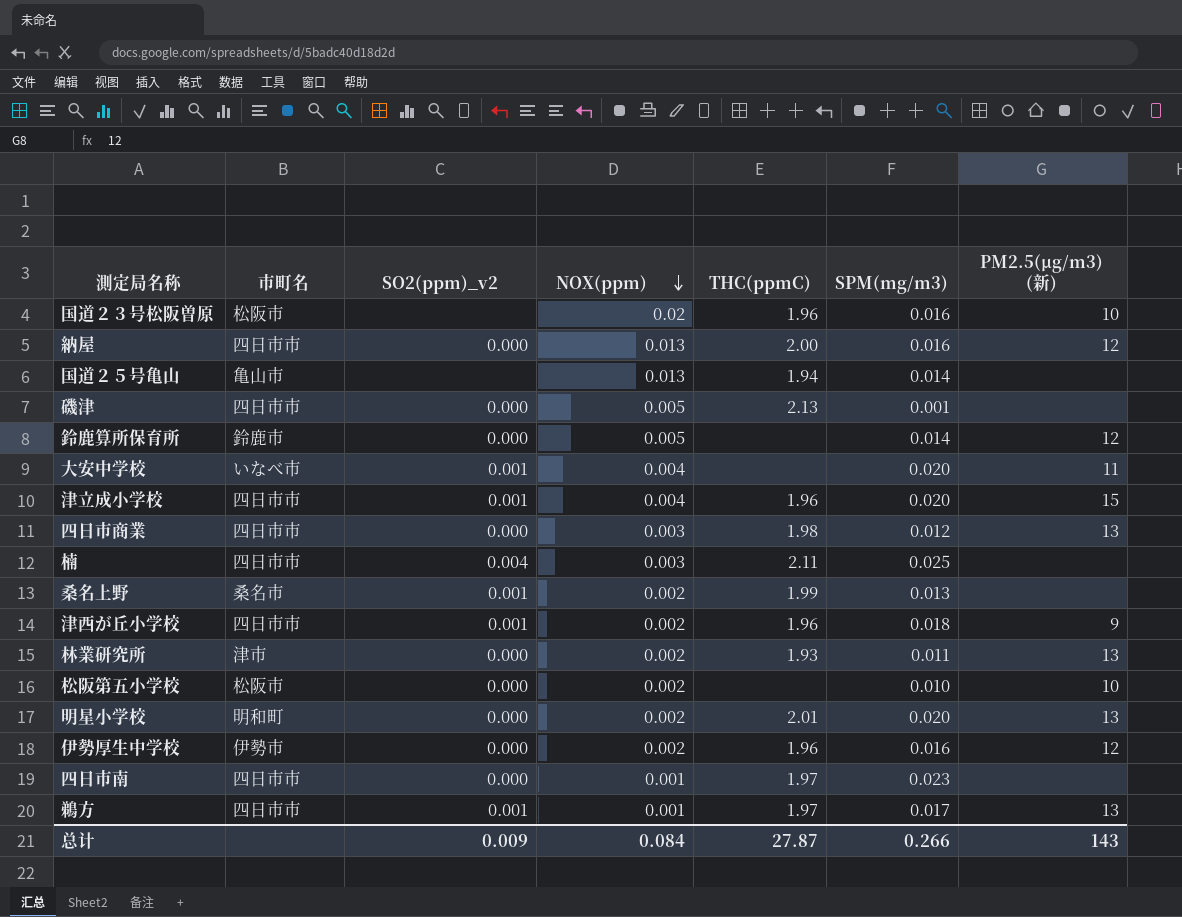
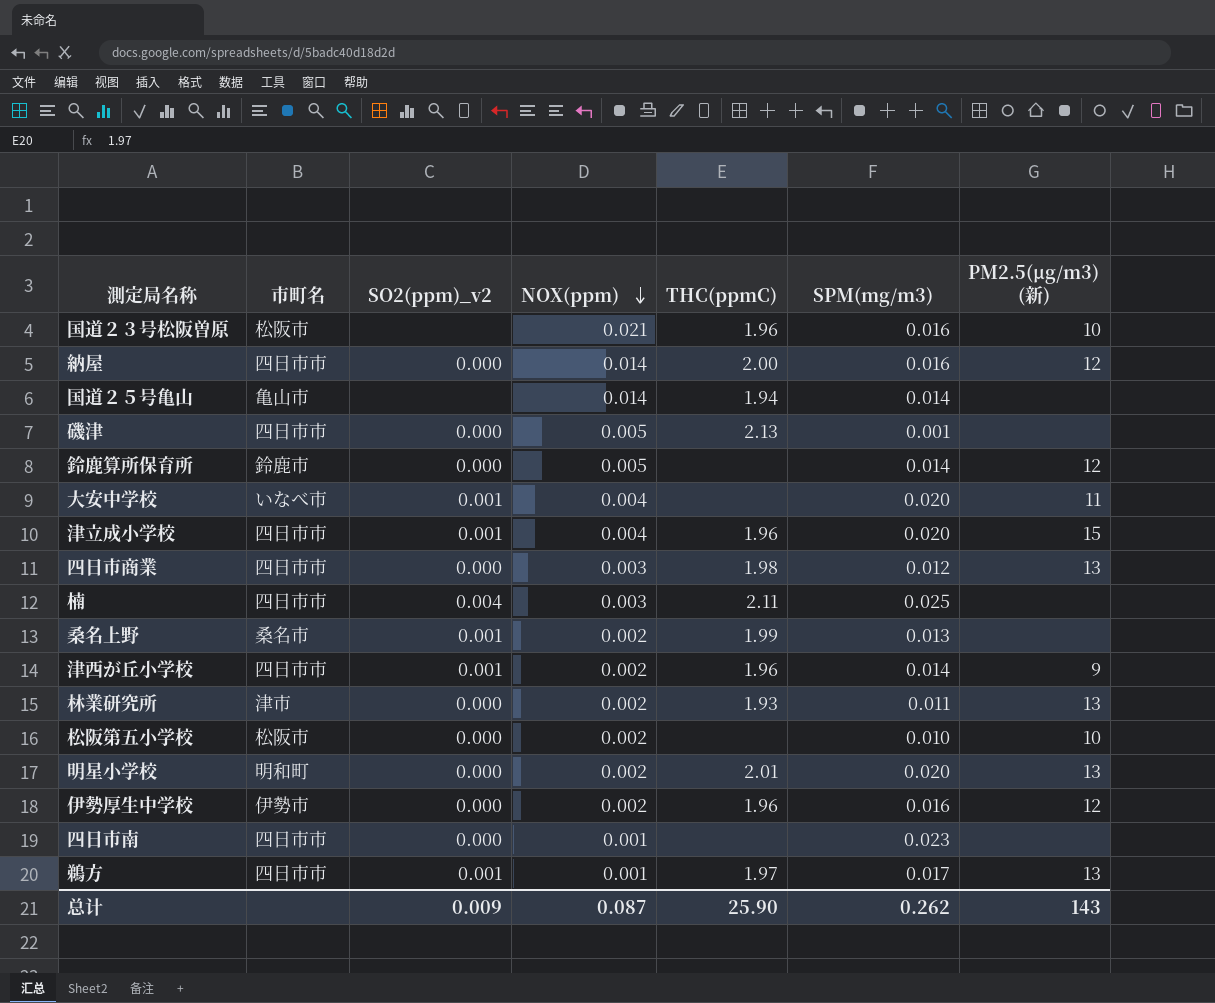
国道２３号松阪曽原 | NOX(ppm): 0.02 -> 0.021
納屋 | NOX(ppm): 0.013 -> 0.014
国道２５号亀山 | NOX(ppm): 0.013 -> 0.014
津西が丘小学校 | SPM(mg/m3): 0.018 -> 0.014
四日市南 | THC(ppmC): 1.97 -> none
总计 | NOX(ppm): 0.084 -> 0.087
总计 | THC(ppmC): 27.87 -> 25.90
总计 | SPM(mg/m3): 0.266 -> 0.262

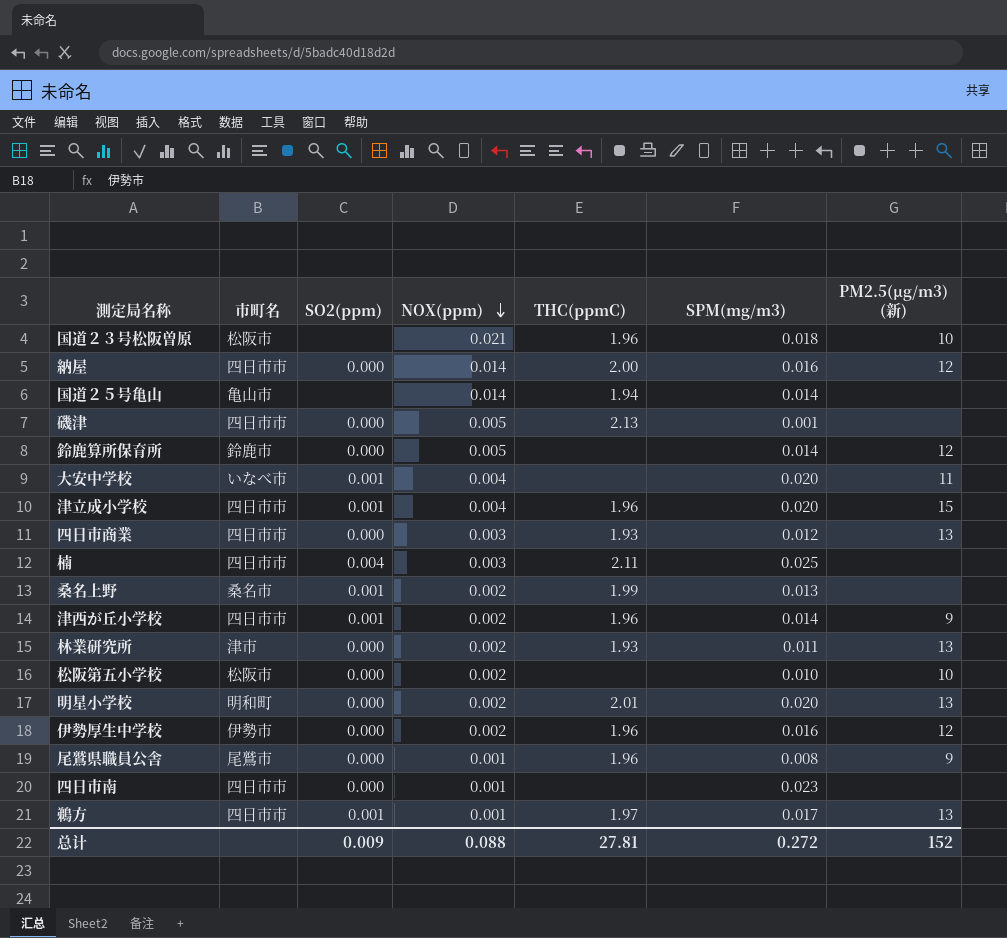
column name: SO2(ppm)_v2 -> SO2(ppm)
国道２３号松阪曽原 | SPM(mg/m3): 0.016 -> 0.018
四日市商業 | THC(ppmC): 1.98 -> 1.93
row 尾鷲県職員公舎: none -> 尾鷲市 | 0.000 | 0.001 | 1.96 | 0.008 | 9
总计 | NOX(ppm): 0.087 -> 0.088
总计 | THC(ppmC): 25.90 -> 27.81
总计 | SPM(mg/m3): 0.262 -> 0.272
总计 | PM2.5(μg/m3) (新): 143 -> 152

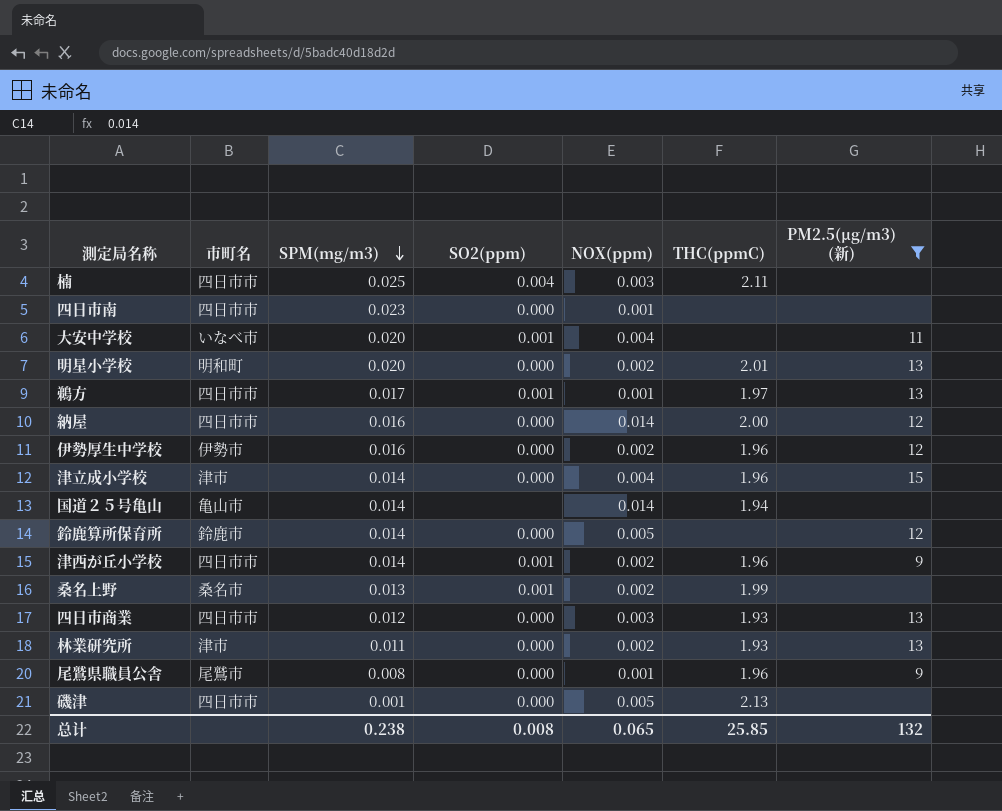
filter: none -> PM2.5(μg/m3) (新) != 10
row order: NOX(ppm) descending -> SPM(mg/m3) descending
column SPM(mg/m3) | position: 6 -> 3
津立成小学校 | 市町名: 四日市市 -> 津市
津立成小学校 | SPM(mg/m3): 0.020 -> 0.014
津立成小学校 | SO2(ppm): 0.001 -> 0.000
总计 | SPM(mg/m3): 0.272 -> 0.238
总计 | SO2(ppm): 0.009 -> 0.008
总计 | NOX(ppm): 0.088 -> 0.065
总计 | THC(ppmC): 27.81 -> 25.85
总计 | PM2.5(μg/m3) (新): 152 -> 132

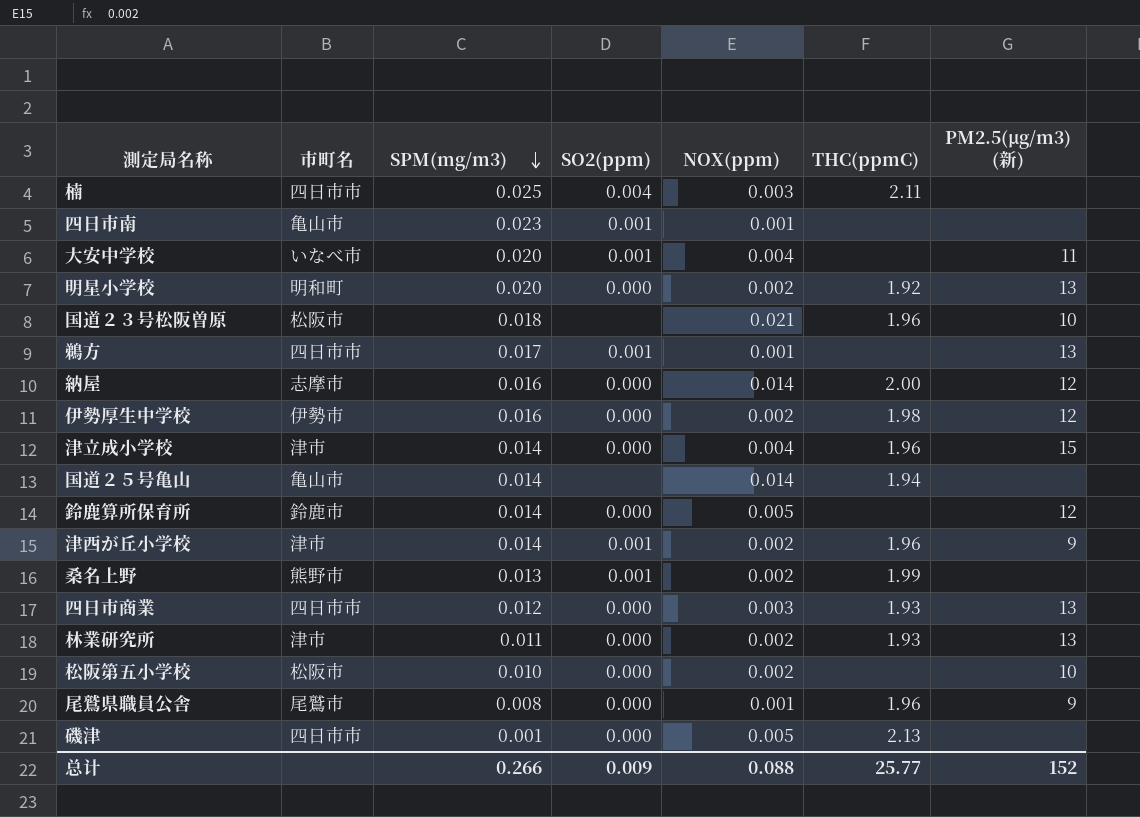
filter: PM2.5(μg/m3) (新) != 10 -> none
四日市南 | 市町名: 四日市市 -> 亀山市
四日市南 | SO2(ppm): 0.000 -> 0.001
明星小学校 | THC(ppmC): 2.01 -> 1.92
鵜方 | THC(ppmC): 1.97 -> none
納屋 | 市町名: 四日市市 -> 志摩市
伊勢厚生中学校 | THC(ppmC): 1.96 -> 1.98
津西が丘小学校 | 市町名: 四日市市 -> 津市
桑名上野 | 市町名: 桑名市 -> 熊野市
总计 | SPM(mg/m3): 0.238 -> 0.266
总计 | SO2(ppm): 0.008 -> 0.009
总计 | NOX(ppm): 0.065 -> 0.088
总计 | THC(ppmC): 25.85 -> 25.77
总计 | PM2.5(μg/m3) (新): 132 -> 152

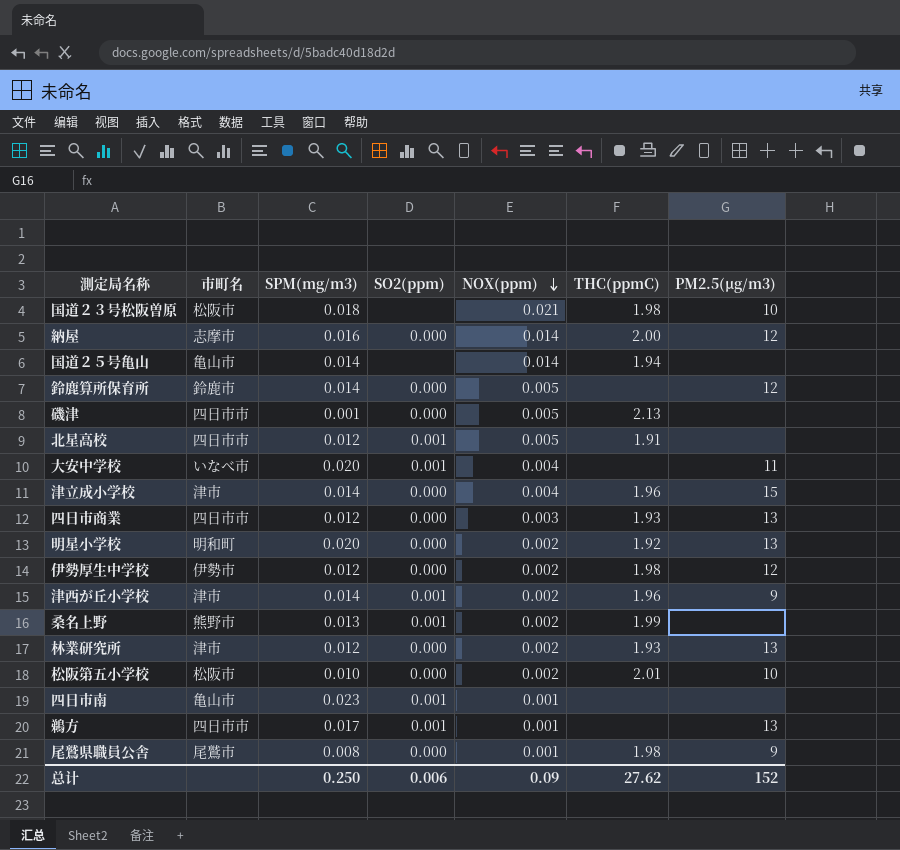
row order: SPM(mg/m3) descending -> NOX(ppm) descending
column name: PM2.5(μg/m3) (新) -> PM2.5(μg/m3)
row 楠: 四日市市 | 0.025 | 0.004 | 0.003 | 2.11 | none -> none
国道２３号松阪曽原 | THC(ppmC): 1.96 -> 1.98
row 北星高校: none -> 四日市市 | 0.012 | 0.001 | 0.005 | 1.91 | none
伊勢厚生中学校 | SPM(mg/m3): 0.016 -> 0.012
林業研究所 | SPM(mg/m3): 0.011 -> 0.012
松阪第五小学校 | THC(ppmC): none -> 2.01
尾鷲県職員公舎 | THC(ppmC): 1.96 -> 1.98
总计 | SPM(mg/m3): 0.266 -> 0.250
总计 | SO2(ppm): 0.009 -> 0.006
总计 | NOX(ppm): 0.088 -> 0.09
总计 | THC(ppmC): 25.77 -> 27.62

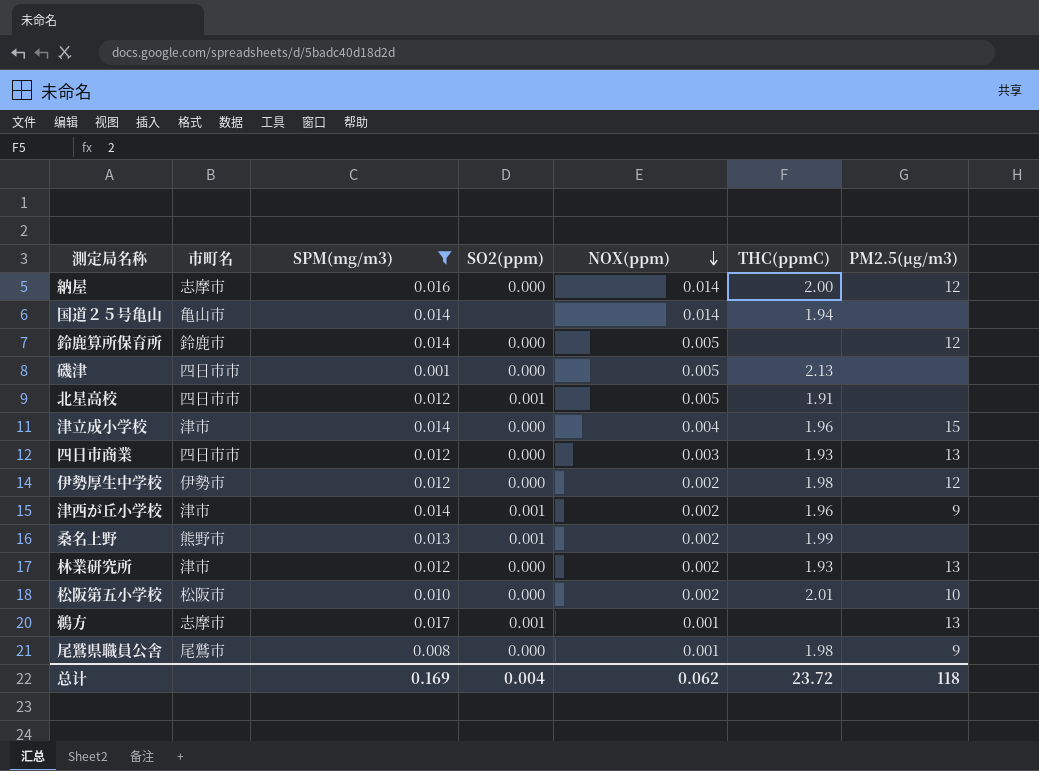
filter: none -> SPM(mg/m3) <= 0.017
鵜方 | 市町名: 四日市市 -> 志摩市
总计 | SPM(mg/m3): 0.250 -> 0.169
总计 | SO2(ppm): 0.006 -> 0.004
总计 | NOX(ppm): 0.09 -> 0.062
总计 | THC(ppmC): 27.62 -> 23.72
总计 | PM2.5(μg/m3): 152 -> 118

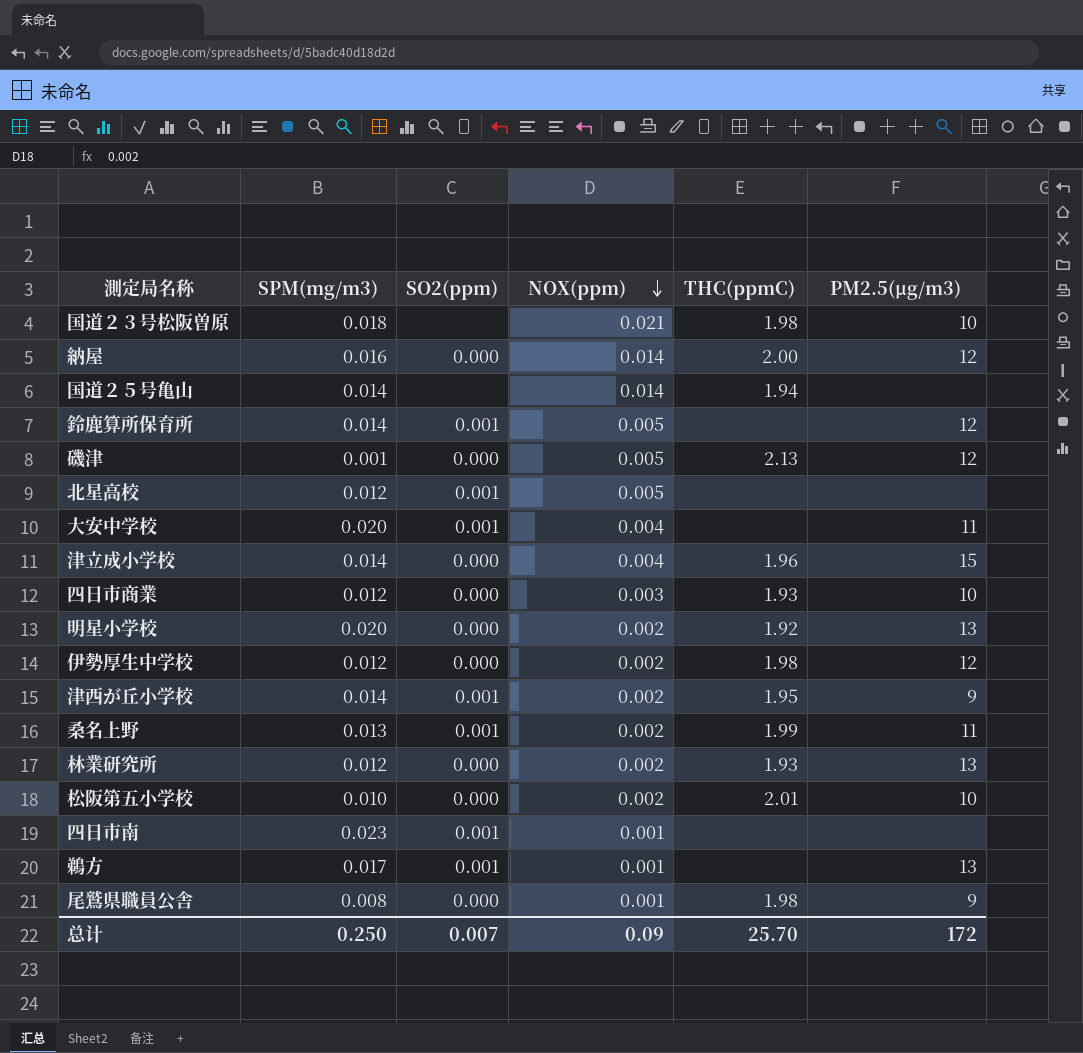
filter: SPM(mg/m3) <= 0.017 -> none
column 市町名 | position: 2 -> none
鈴鹿算所保育所 | SO2(ppm): 0.000 -> 0.001
磯津 | PM2.5(μg/m3): none -> 12
北星高校 | THC(ppmC): 1.91 -> none
四日市商業 | PM2.5(μg/m3): 13 -> 10
津西が丘小学校 | THC(ppmC): 1.96 -> 1.95
桑名上野 | PM2.5(μg/m3): none -> 11
总计 | SPM(mg/m3): 0.169 -> 0.250
总计 | SO2(ppm): 0.004 -> 0.007
总计 | NOX(ppm): 0.062 -> 0.09
总计 | THC(ppmC): 23.72 -> 25.70
总计 | PM2.5(μg/m3): 118 -> 172

